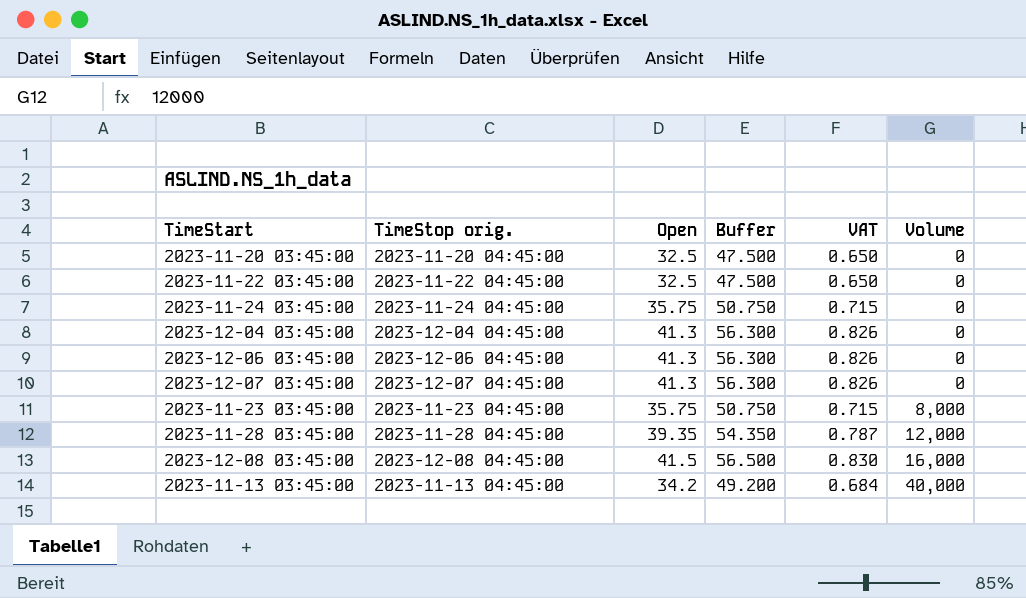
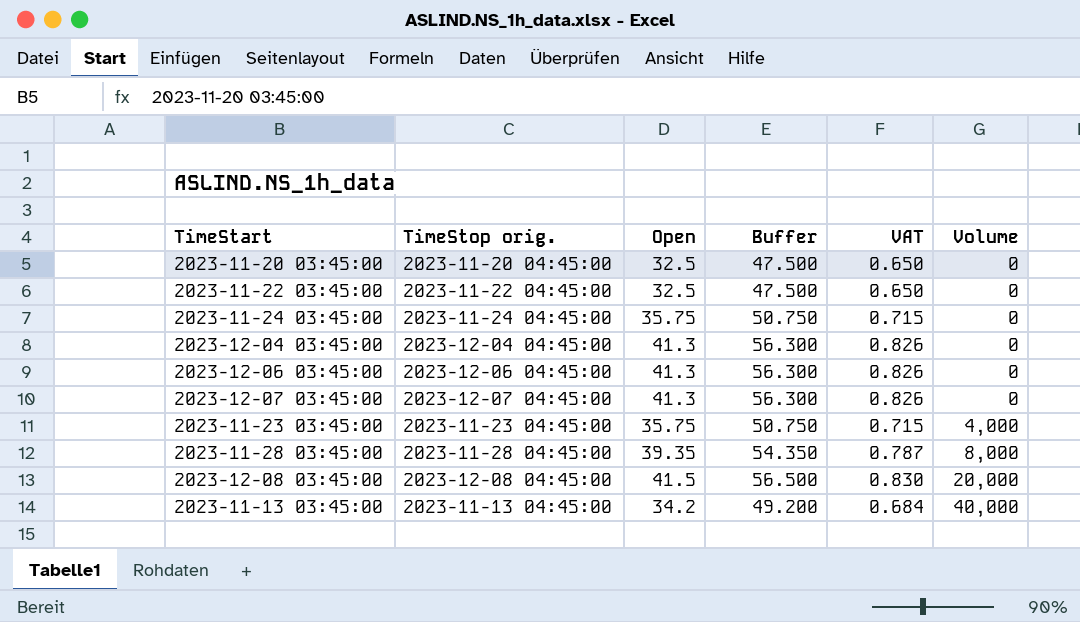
2023-11-23 03:45:00 | Volume: 8,000 -> 4,000
2023-11-28 03:45:00 | Volume: 12,000 -> 8,000
2023-12-08 03:45:00 | Volume: 16,000 -> 20,000

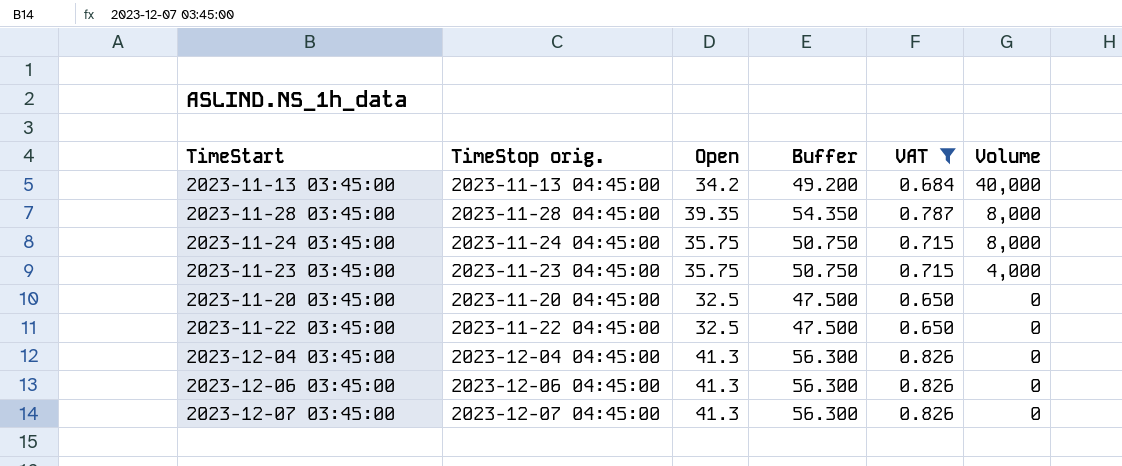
filter: none -> VAT != 0.830
row order: Volume ascending -> Volume descending
2023-11-24 03:45:00 | Volume: 0 -> 8,000

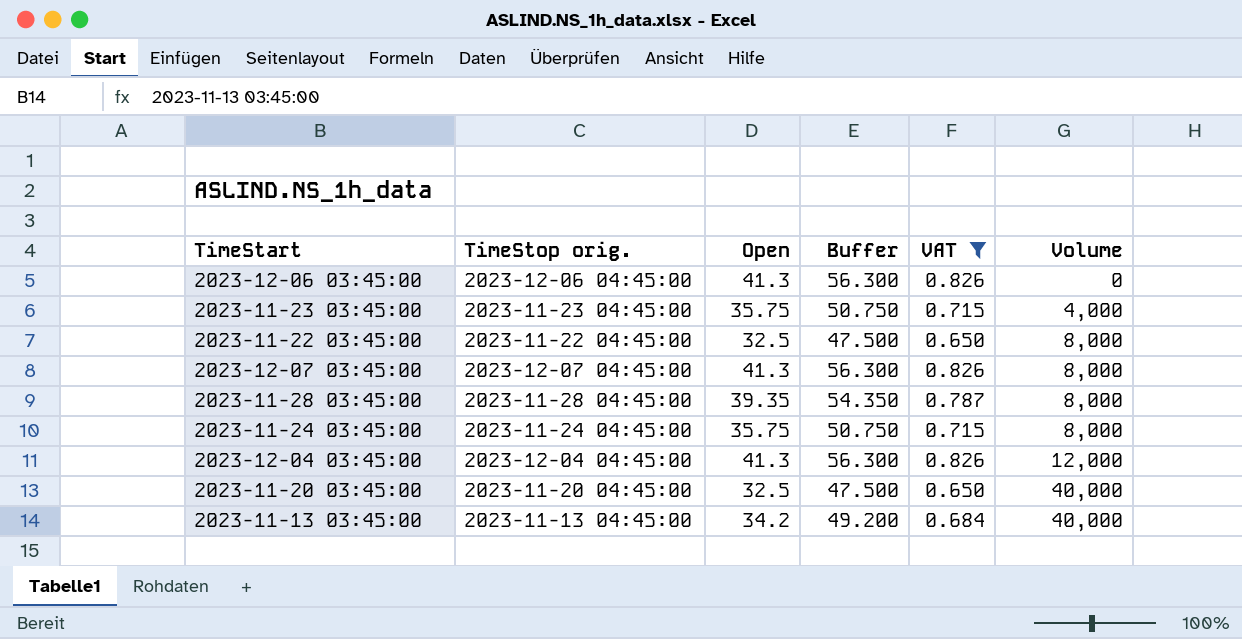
row order: Volume descending -> Volume ascending
2023-11-22 03:45:00 | Volume: 0 -> 8,000
2023-12-07 03:45:00 | Volume: 0 -> 8,000
2023-12-04 03:45:00 | Volume: 0 -> 12,000
2023-11-20 03:45:00 | Volume: 0 -> 40,000

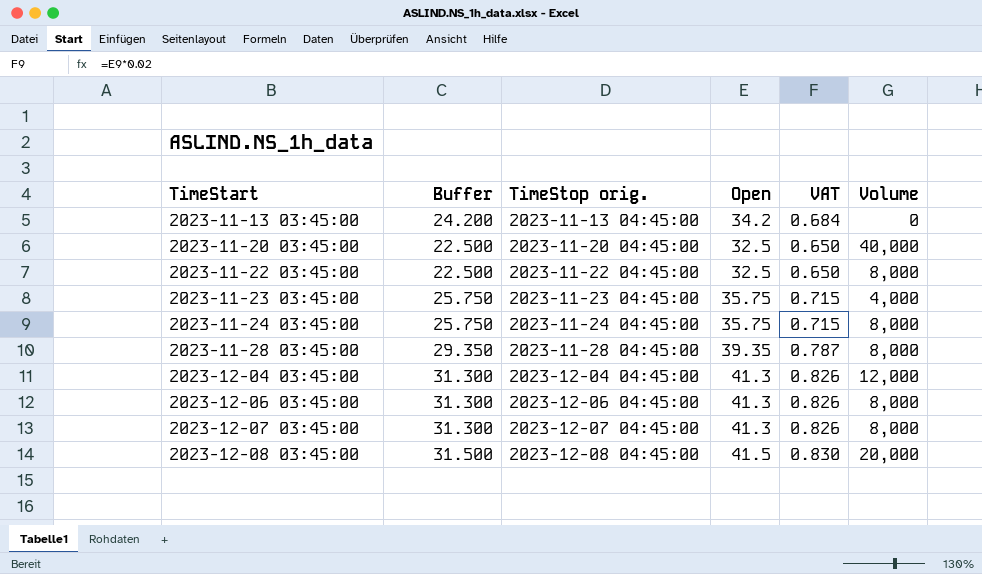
filter: VAT != 0.830 -> none
row order: Volume ascending -> TimeStart ascending
column Buffer | formula: [Open] + 15 -> [Open] - 10
column Buffer | position: 4 -> 2
2023-11-13 03:45:00 | Volume: 40,000 -> 0
2023-12-06 03:45:00 | Volume: 0 -> 8,000

